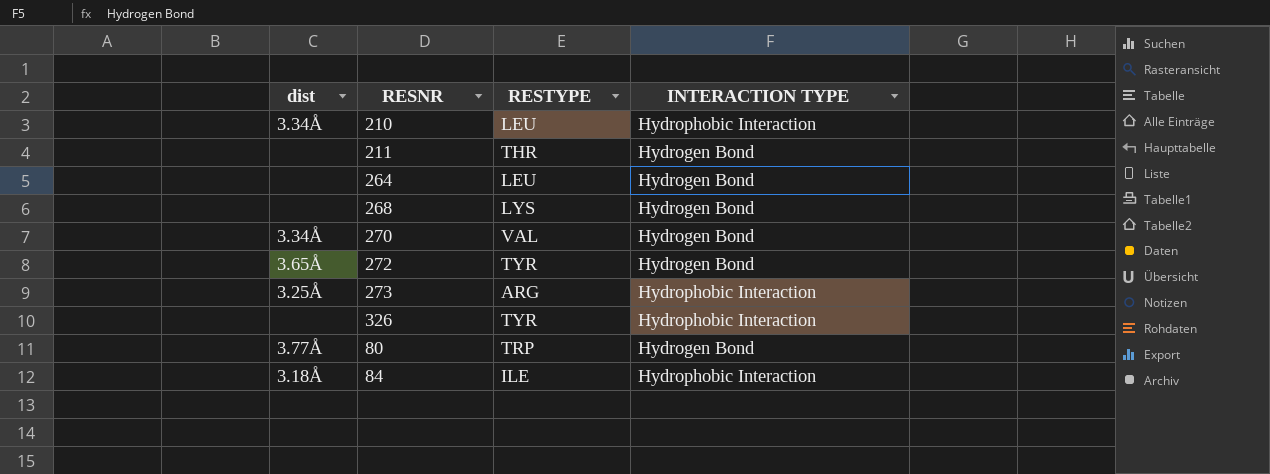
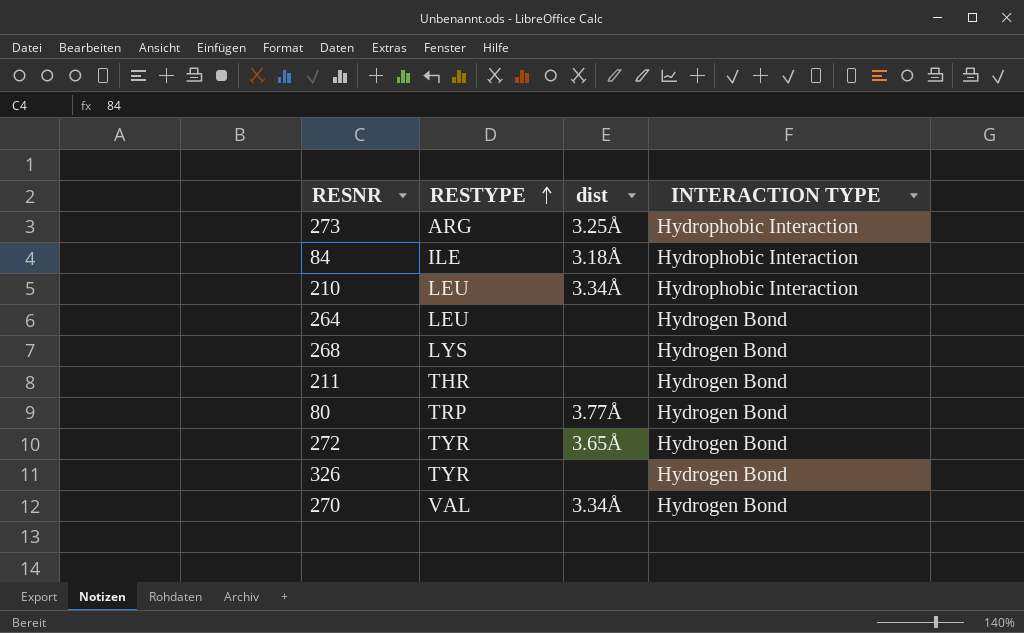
row order: none -> RESTYPE ascending
column dist | position: 1 -> 3
326 | INTERACTION TYPE: Hydrophobic Interaction -> Hydrogen Bond

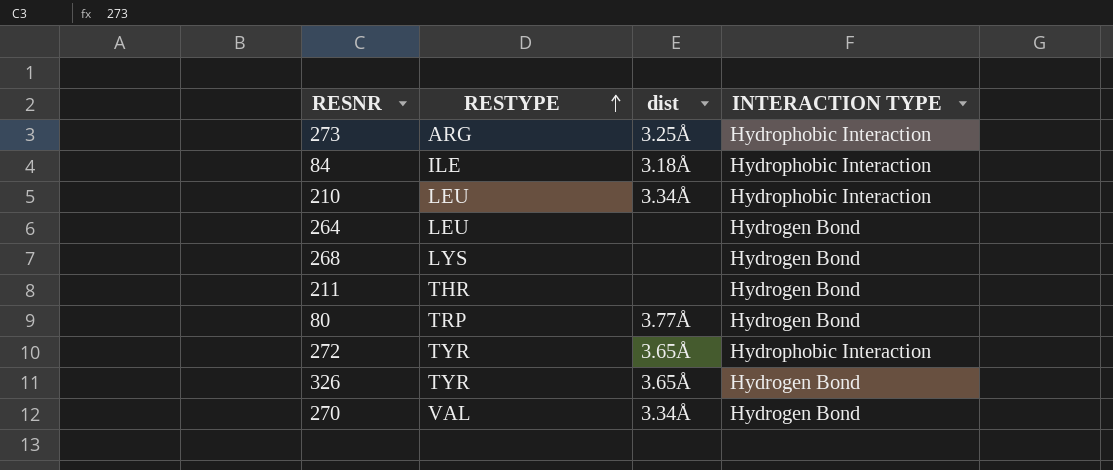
272 | INTERACTION TYPE: Hydrogen Bond -> Hydrophobic Interaction
326 | dist: none -> 3.65Å

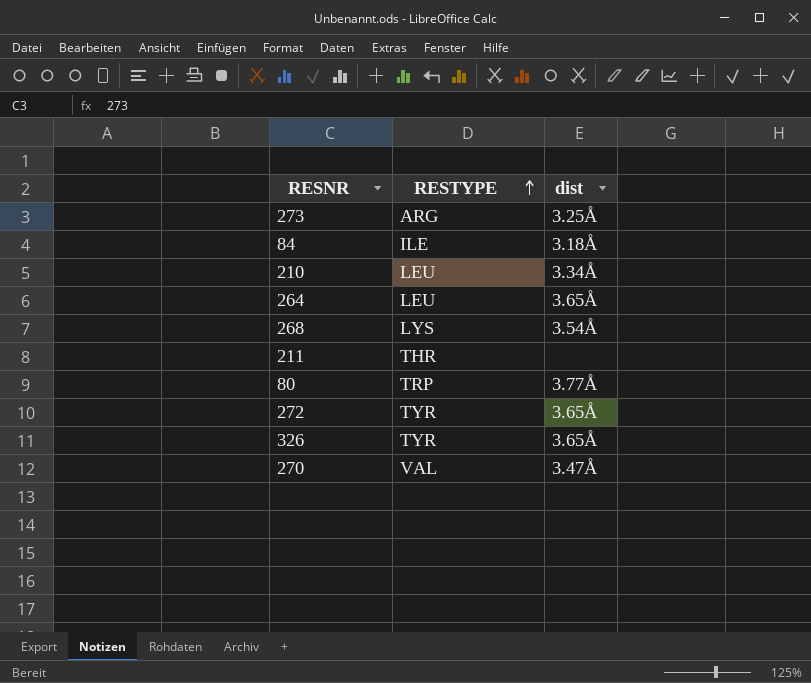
column INTERACTION TYPE | position: 4 -> none
264 | dist: none -> 3.65Å
268 | dist: none -> 3.54Å
270 | dist: 3.34Å -> 3.47Å

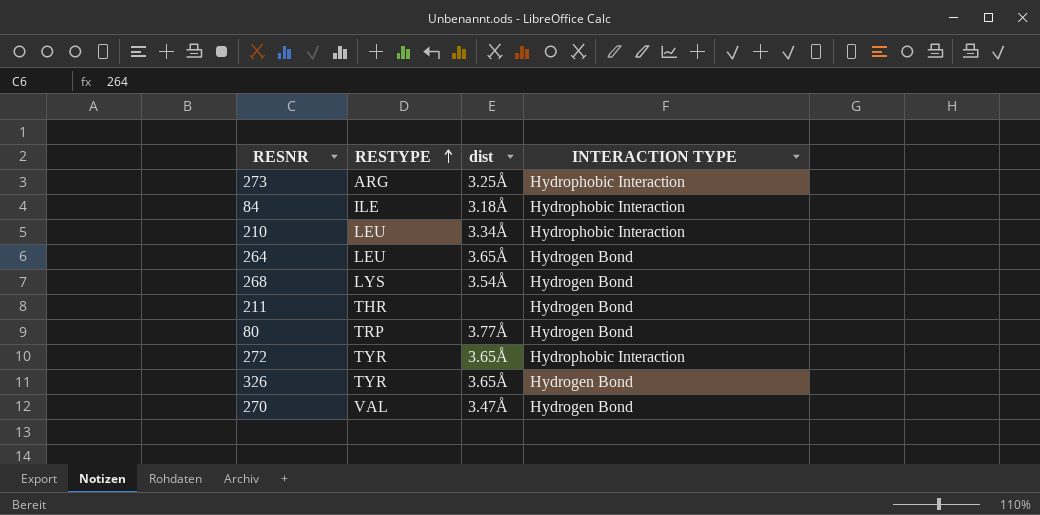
column INTERACTION TYPE | position: none -> 4

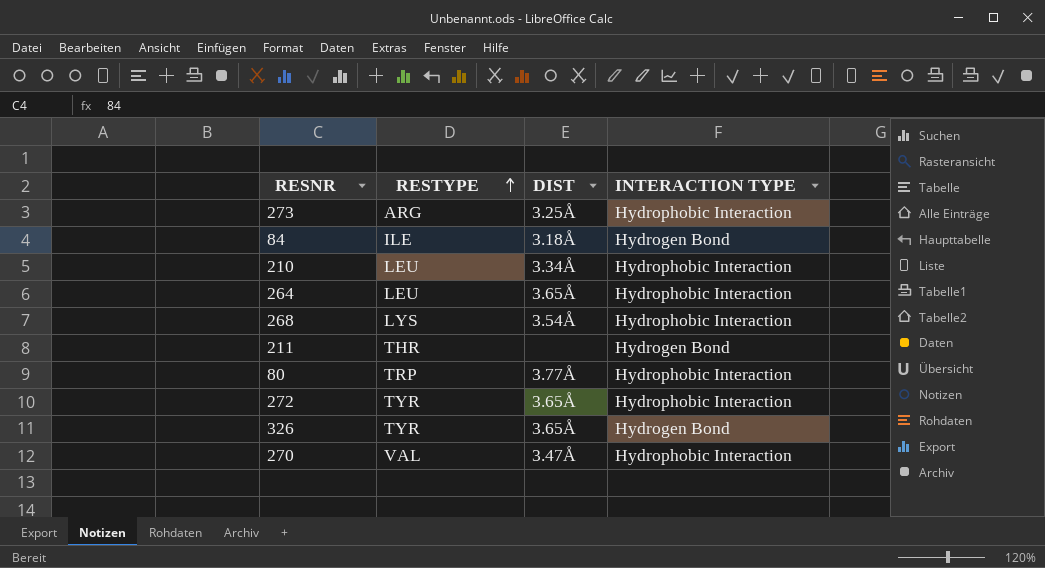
column name: dist -> DIST
84 | INTERACTION TYPE: Hydrophobic Interaction -> Hydrogen Bond
264 | INTERACTION TYPE: Hydrogen Bond -> Hydrophobic Interaction
268 | INTERACTION TYPE: Hydrogen Bond -> Hydrophobic Interaction
80 | INTERACTION TYPE: Hydrogen Bond -> Hydrophobic Interaction
270 | INTERACTION TYPE: Hydrogen Bond -> Hydrophobic Interaction

